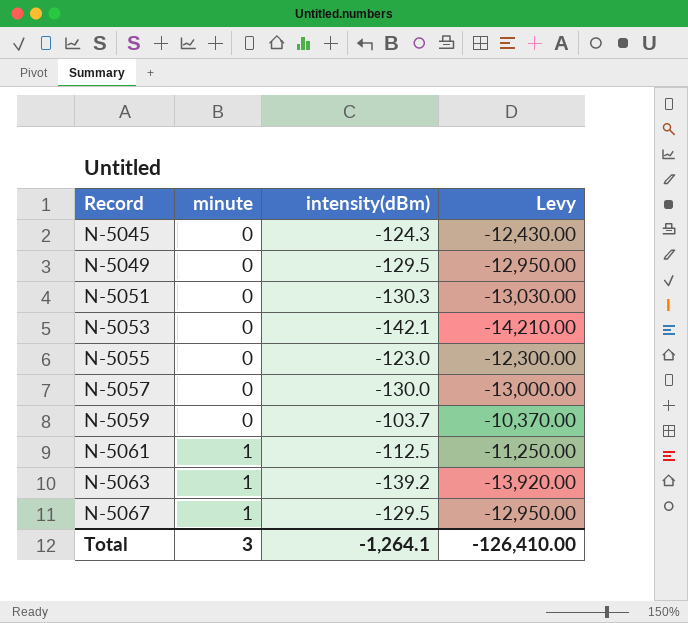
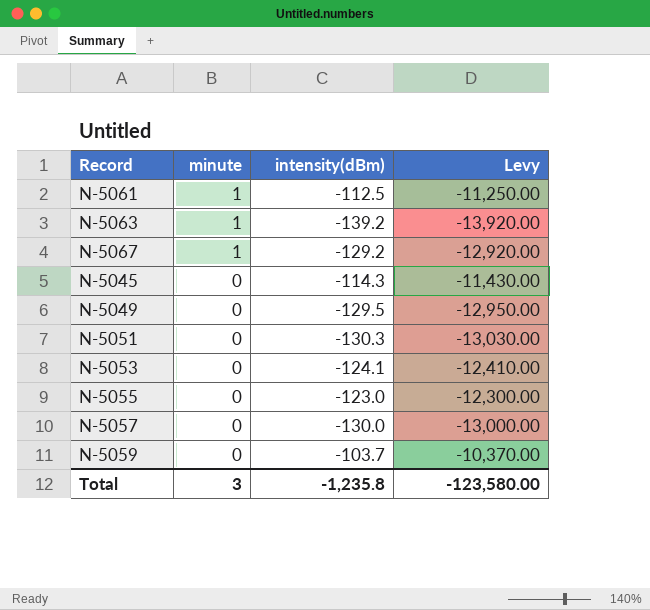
row order: Record ascending -> minute descending
N-5067 | intensity(dBm): -129.5 -> -129.2
N-5067 | Levy: -12,950.00 -> -12,920.00
N-5045 | intensity(dBm): -124.3 -> -114.3
N-5045 | Levy: -12,430.00 -> -11,430.00
N-5053 | intensity(dBm): -142.1 -> -124.1
N-5053 | Levy: -14,210.00 -> -12,410.00
Total | intensity(dBm): -1,264.1 -> -1,235.8
Total | Levy: -126,410.00 -> -123,580.00

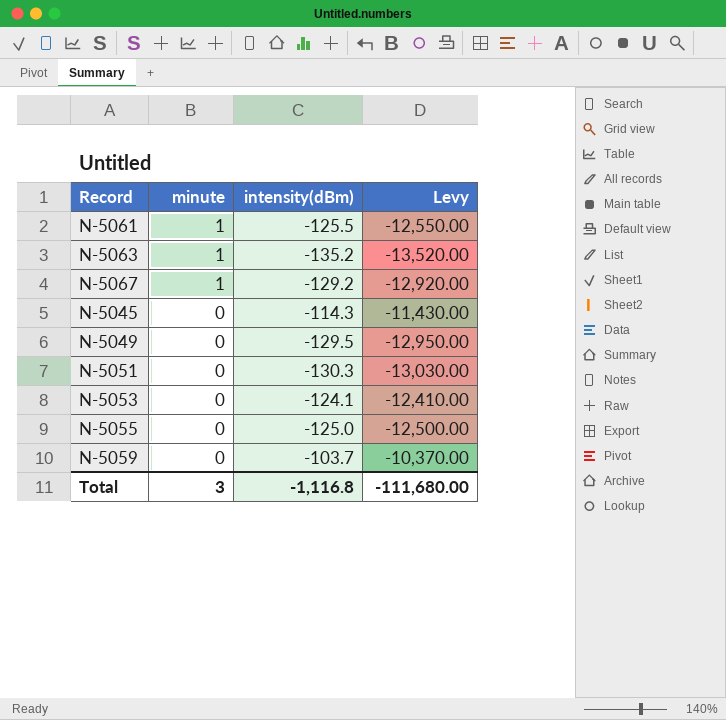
row N-5057: 0 | -130.0 | -13,000.00 -> none
N-5061 | intensity(dBm): -112.5 -> -125.5
N-5061 | Levy: -11,250.00 -> -12,550.00
N-5063 | intensity(dBm): -139.2 -> -135.2
N-5063 | Levy: -13,920.00 -> -13,520.00
N-5055 | intensity(dBm): -123.0 -> -125.0
N-5055 | Levy: -12,300.00 -> -12,500.00
Total | intensity(dBm): -1,235.8 -> -1,116.8
Total | Levy: -123,580.00 -> -111,680.00

